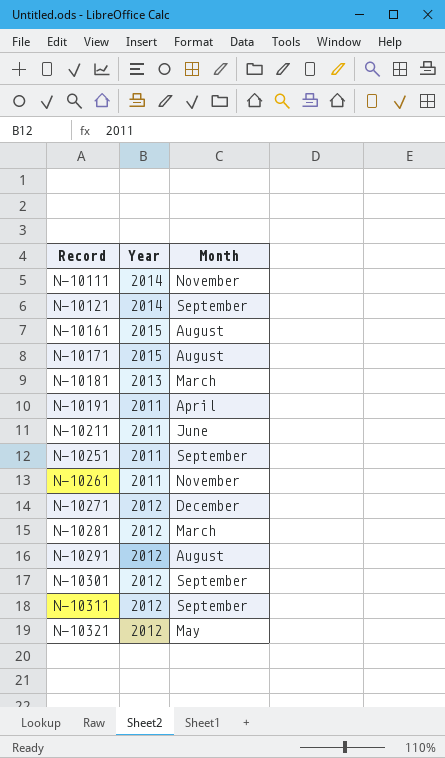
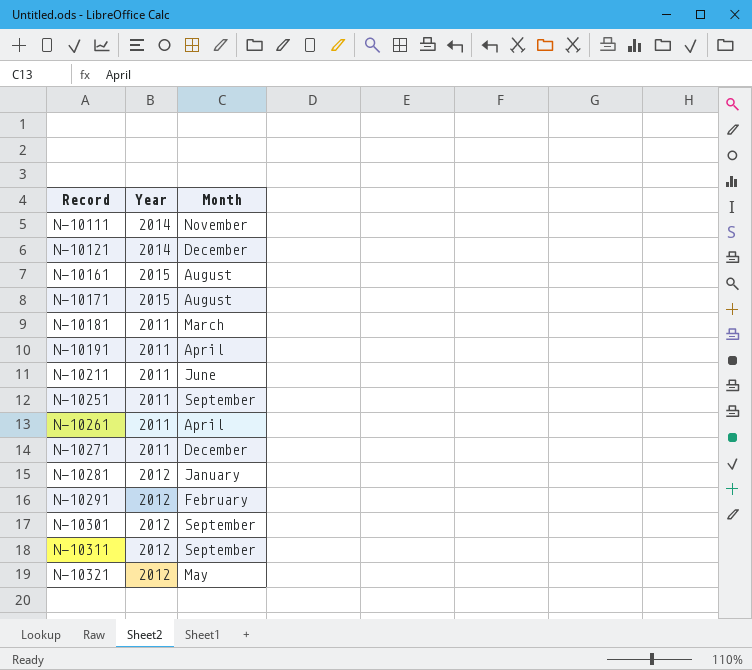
N-10121 | Month: September -> December
N-10181 | Year: 2013 -> 2011
N-10261 | Month: November -> April
N-10271 | Year: 2012 -> 2011
N-10281 | Month: March -> January
N-10291 | Month: August -> February

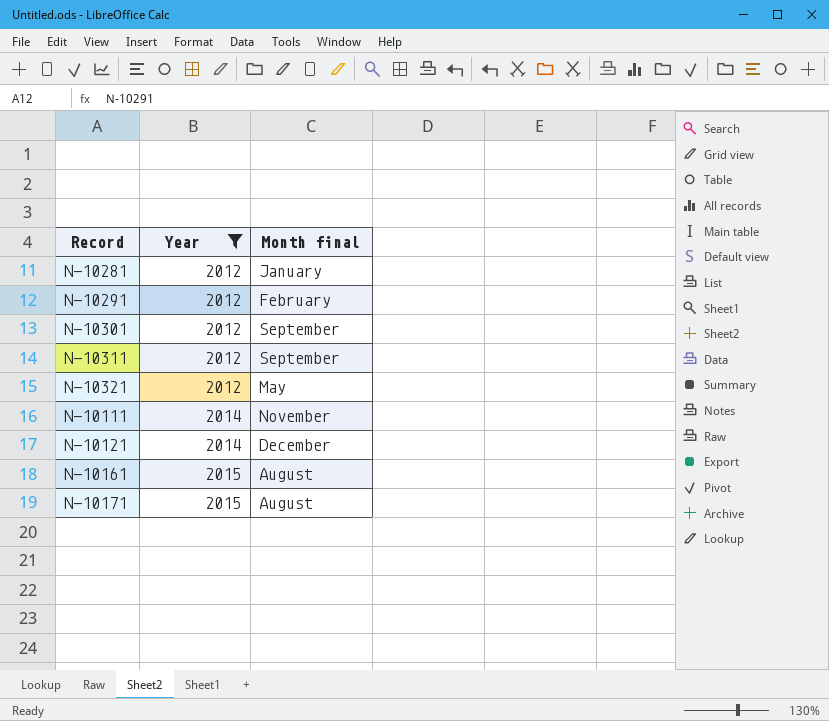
filter: none -> Year != 2011
row order: Record ascending -> Year ascending
column name: Month -> Month final

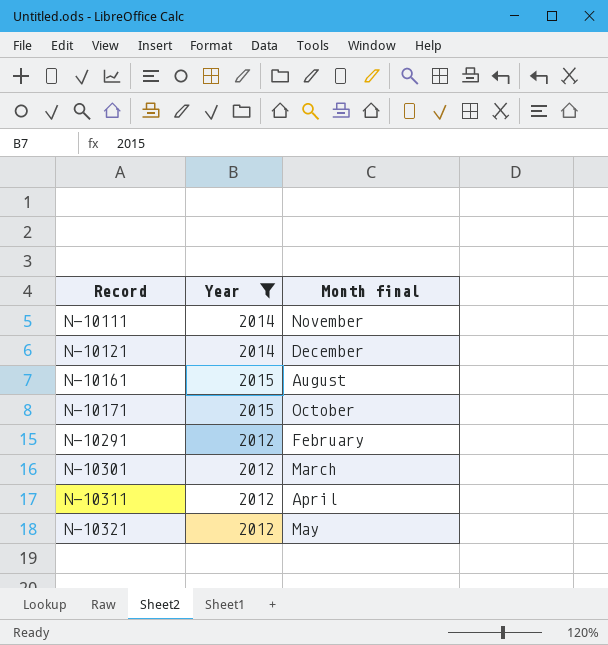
row order: Year ascending -> Record ascending
row N-10281: 2012 | January -> none
N-10171 | Month final: August -> October
N-10301 | Month final: September -> March
N-10311 | Month final: September -> April

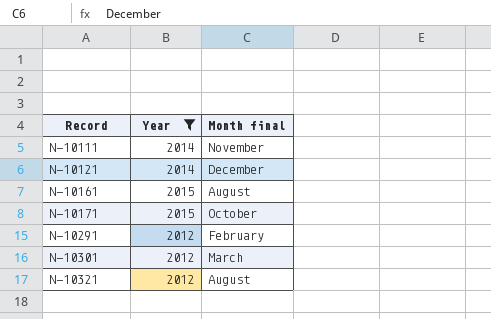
row N-10311: 2012 | April -> none
N-10321 | Month final: May -> August

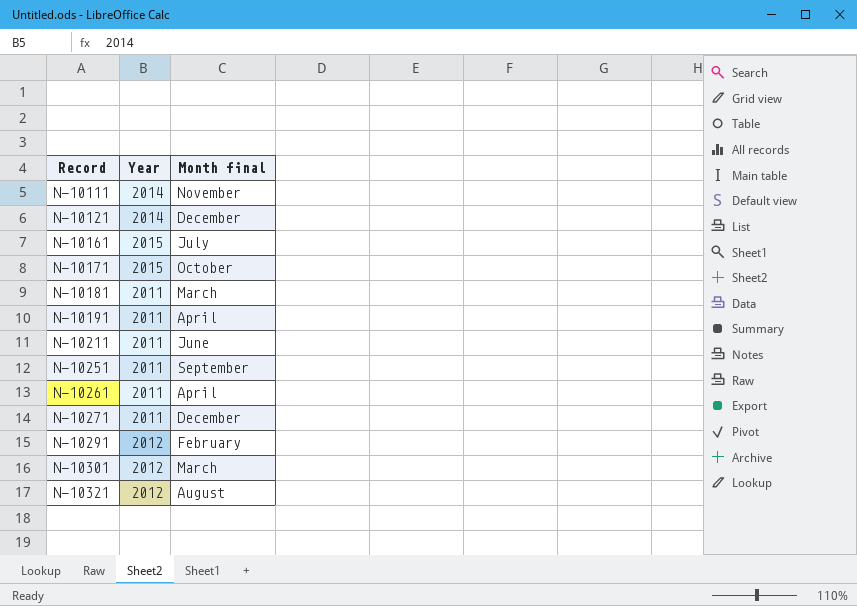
filter: Year != 2011 -> none
N-10161 | Month final: August -> July

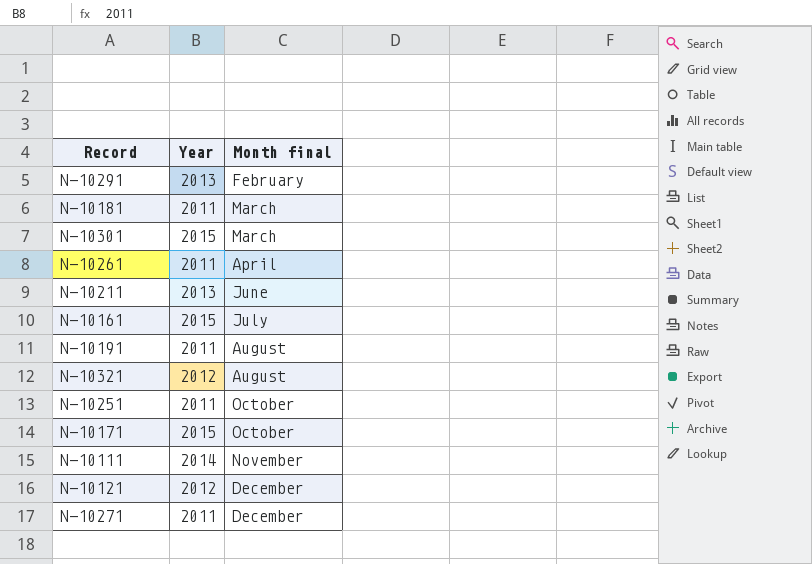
row order: Record ascending -> Month final ascending
N-10291 | Year: 2012 -> 2013
N-10301 | Year: 2012 -> 2015
N-10211 | Year: 2011 -> 2013
N-10191 | Month final: April -> August
N-10251 | Month final: September -> October
N-10121 | Year: 2014 -> 2012

